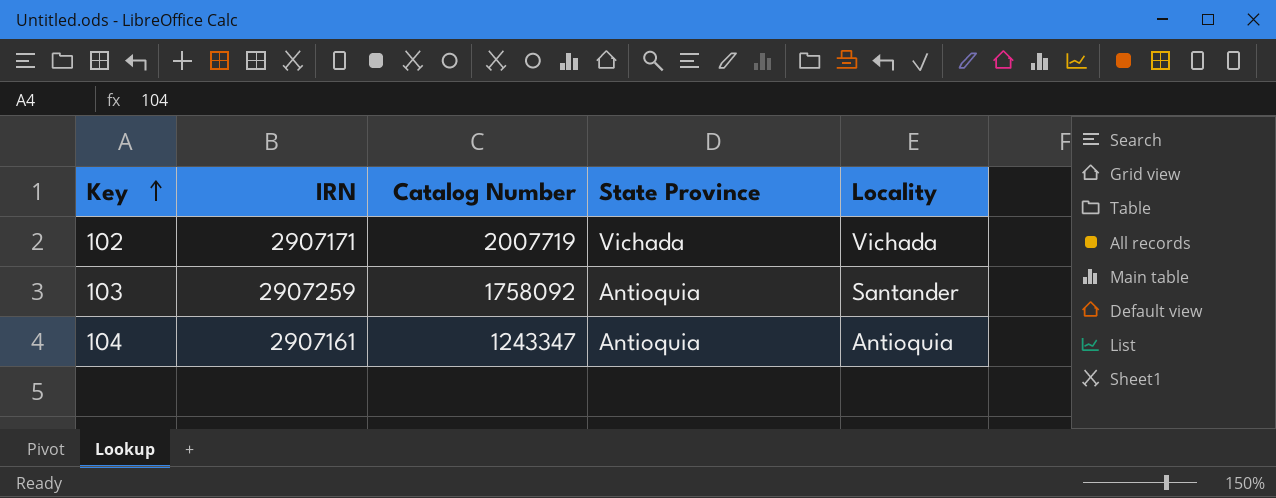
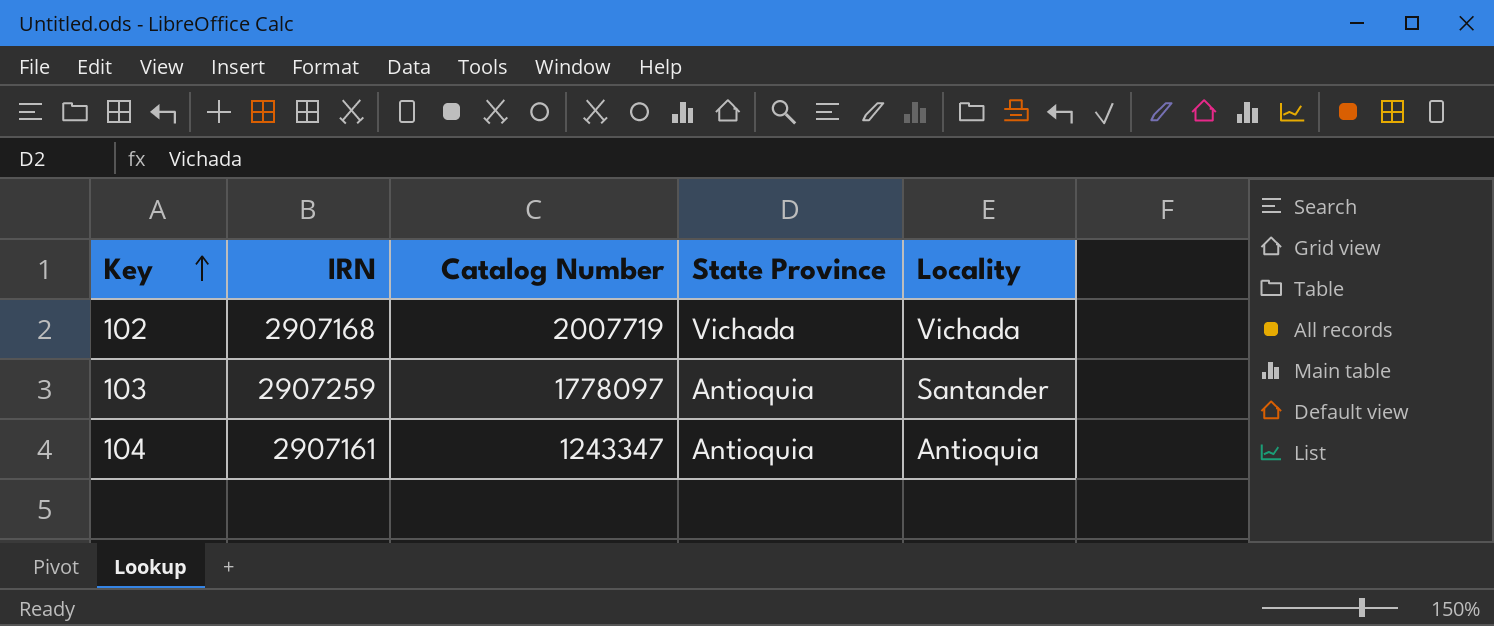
102 | IRN: 2907171 -> 2907168
103 | Catalog Number: 1758092 -> 1778097

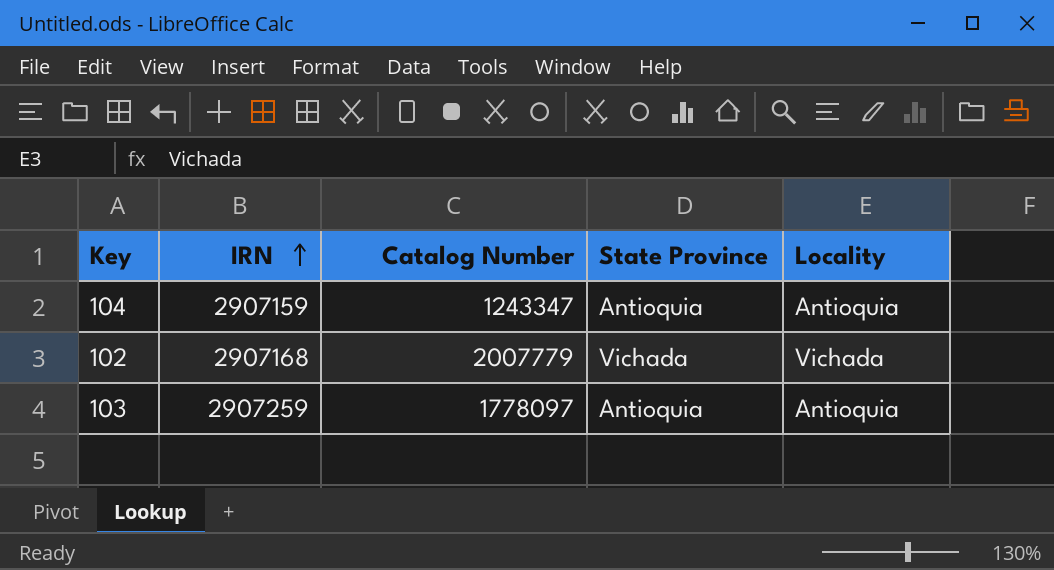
row order: Key ascending -> IRN ascending
104 | IRN: 2907161 -> 2907159
102 | Catalog Number: 2007719 -> 2007779
103 | Locality: Santander -> Antioquia

